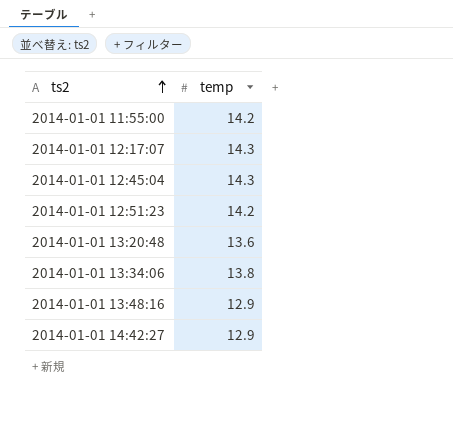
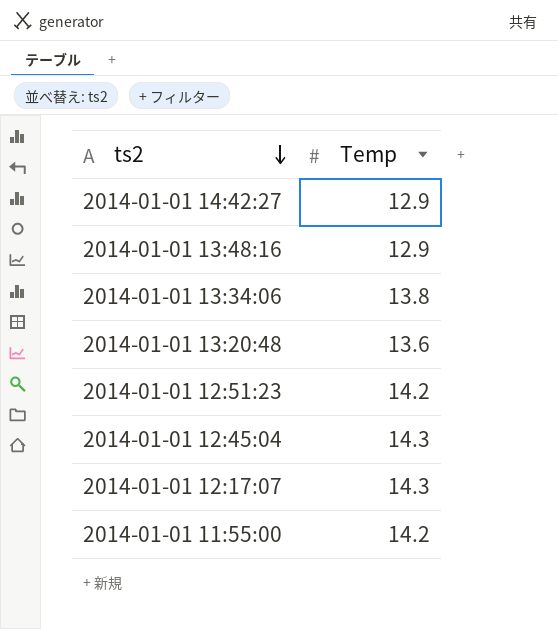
row order: ts2 ascending -> ts2 descending
column name: temp -> Temp

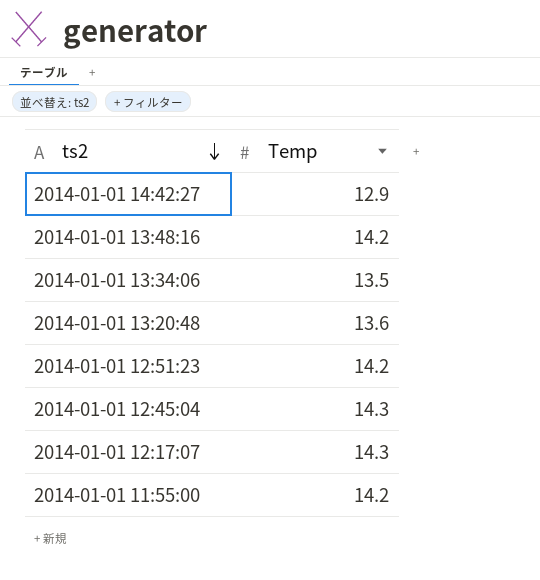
2014-01-01 13:48:16 | Temp: 12.9 -> 14.2
2014-01-01 13:34:06 | Temp: 13.8 -> 13.5

